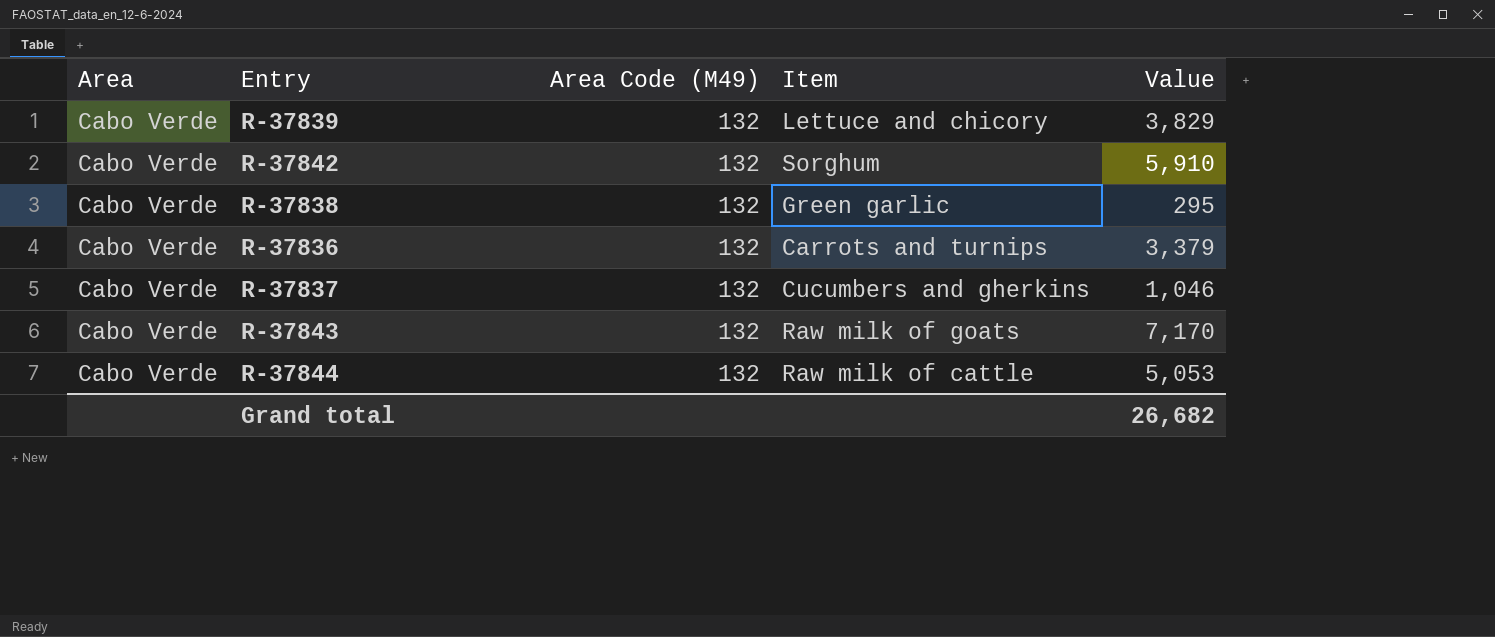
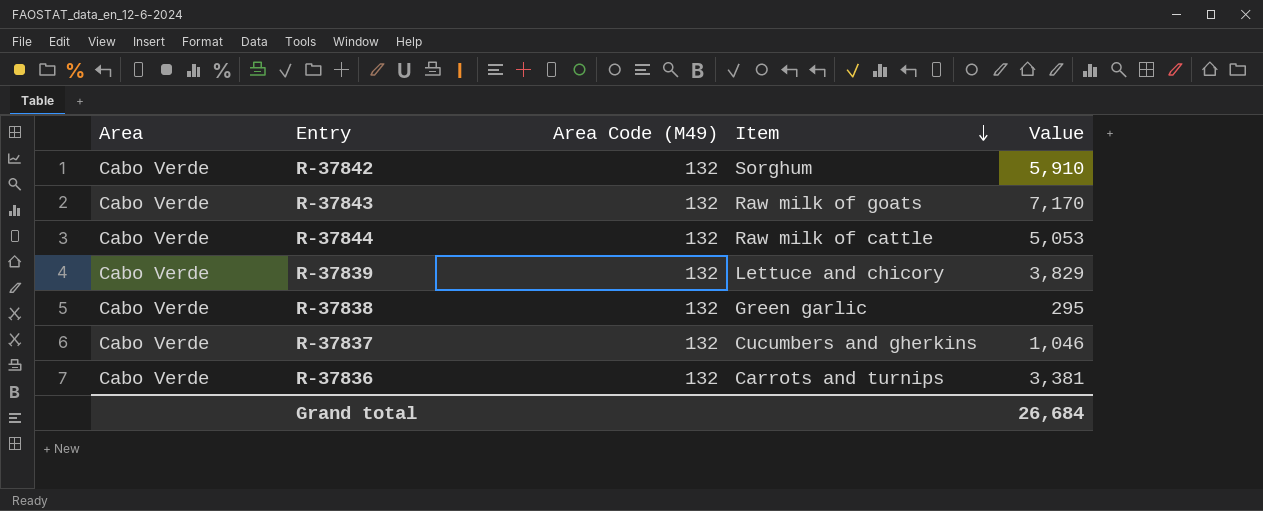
row order: none -> Item descending
R-37836 | Value: 3,379 -> 3,381
Grand total | Value: 26,682 -> 26,684

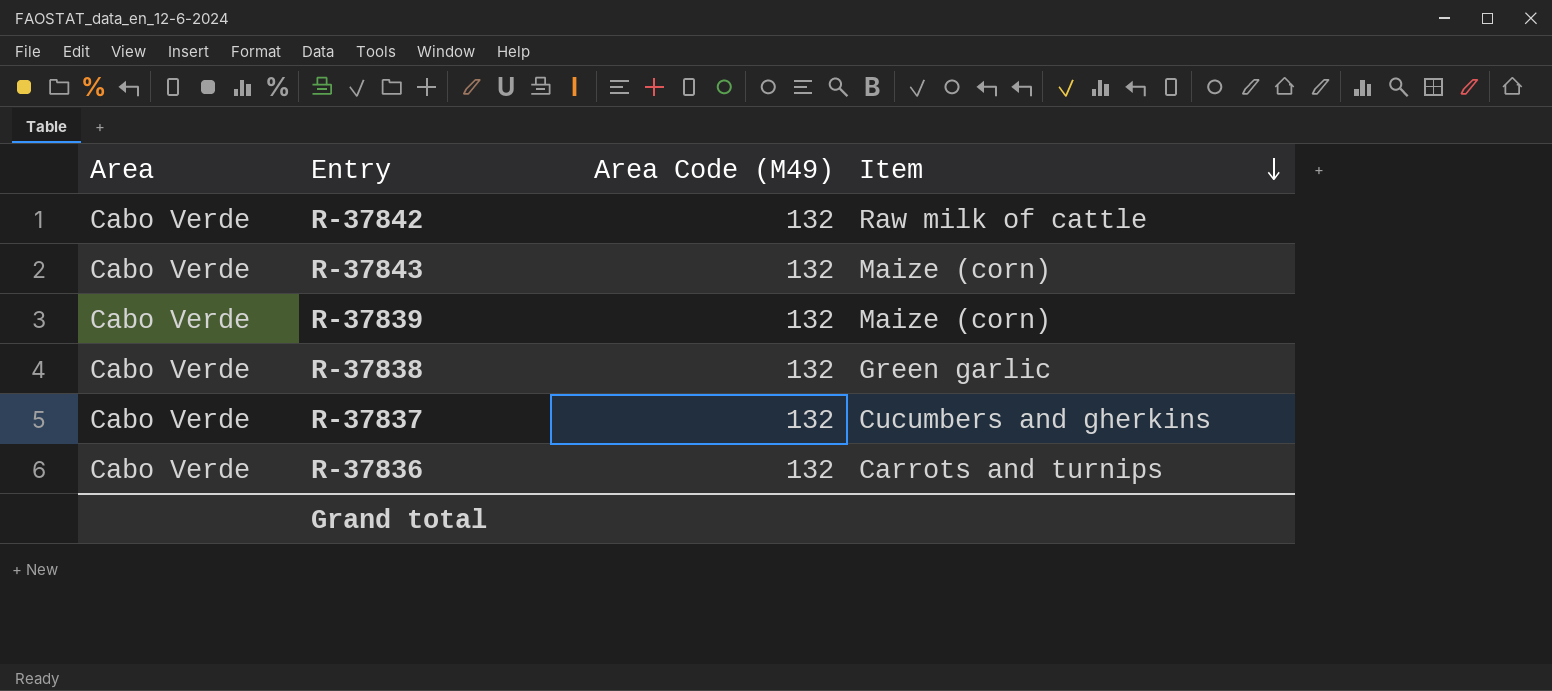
column Value | position: 5 -> none
row R-37844: Cabo Verde | 132 | Raw milk of cattle | 5,053 -> none
R-37842 | Item: Sorghum -> Raw milk of cattle
R-37843 | Item: Raw milk of goats -> Maize (corn)
R-37839 | Item: Lettuce and chicory -> Maize (corn)

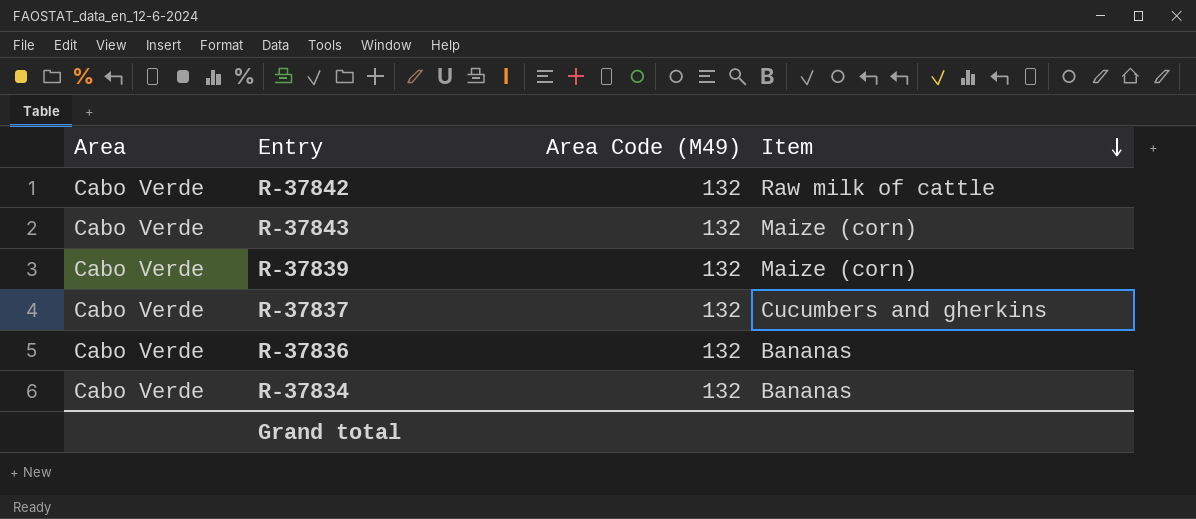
row R-37838: Cabo Verde | 132 | Green garlic -> none
R-37836 | Item: Carrots and turnips -> Bananas
row R-37834: none -> Cabo Verde | 132 | Bananas

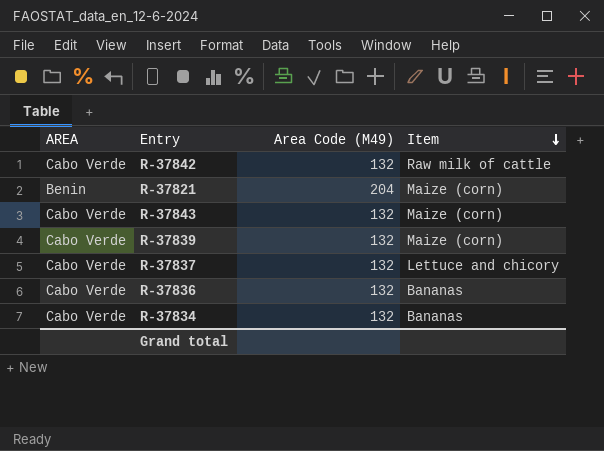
column name: Area -> AREA
row R-37821: none -> Benin | 204 | Maize (corn)
R-37837 | Item: Cucumbers and gherkins -> Lettuce and chicory

